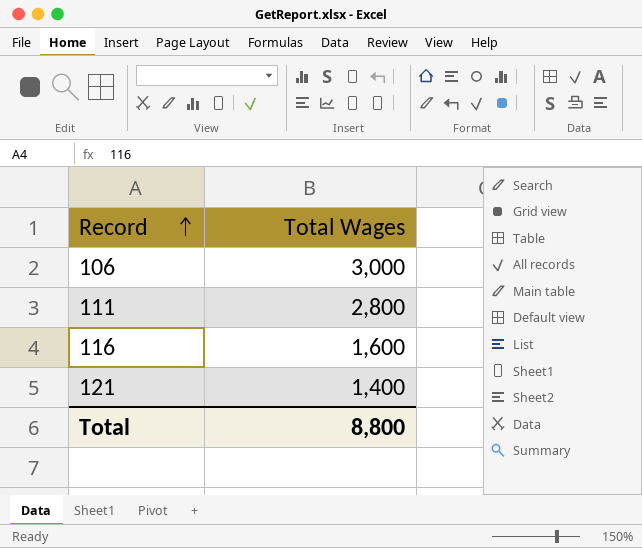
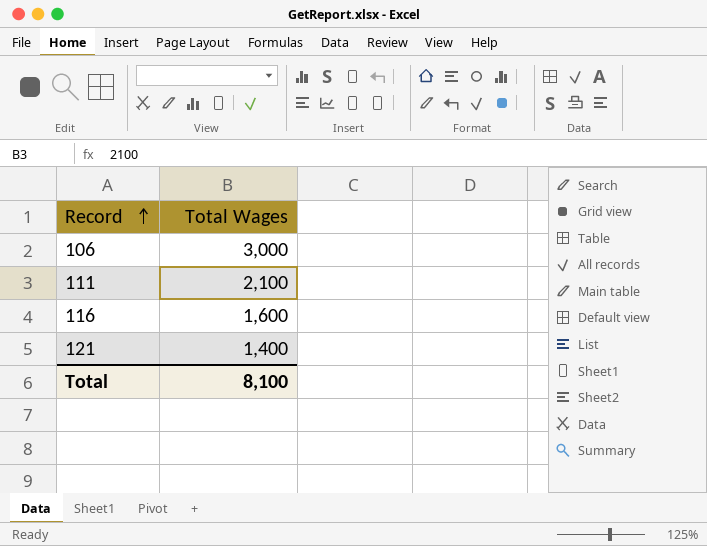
111 | Total Wages: 2,800 -> 2,100
Total | Total Wages: 8,800 -> 8,100

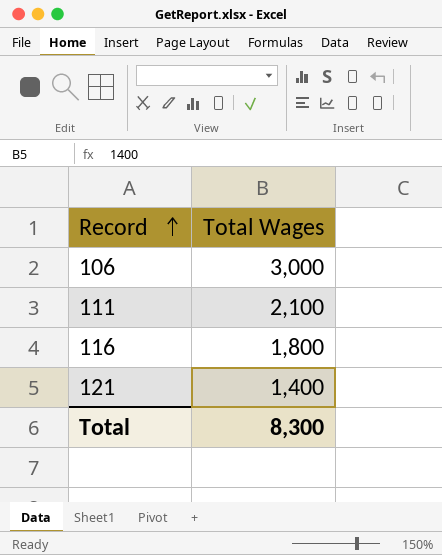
116 | Total Wages: 1,600 -> 1,800
Total | Total Wages: 8,100 -> 8,300

